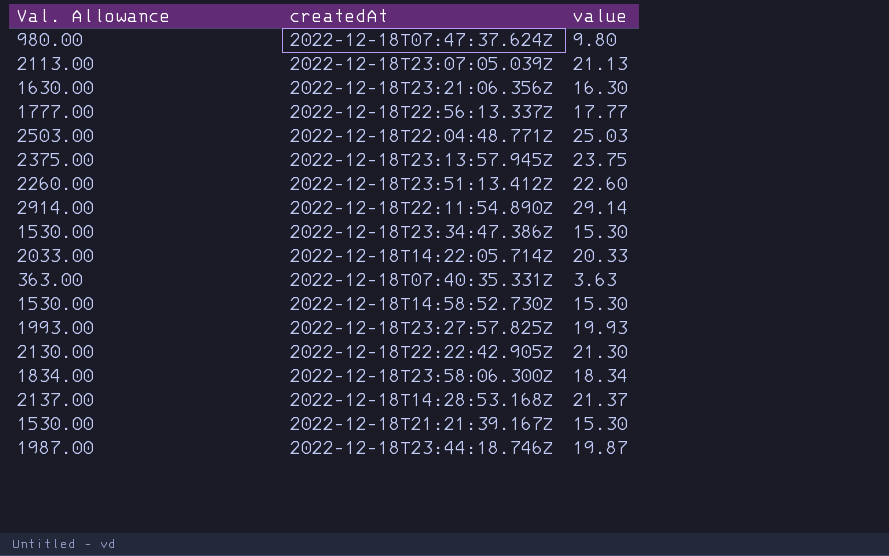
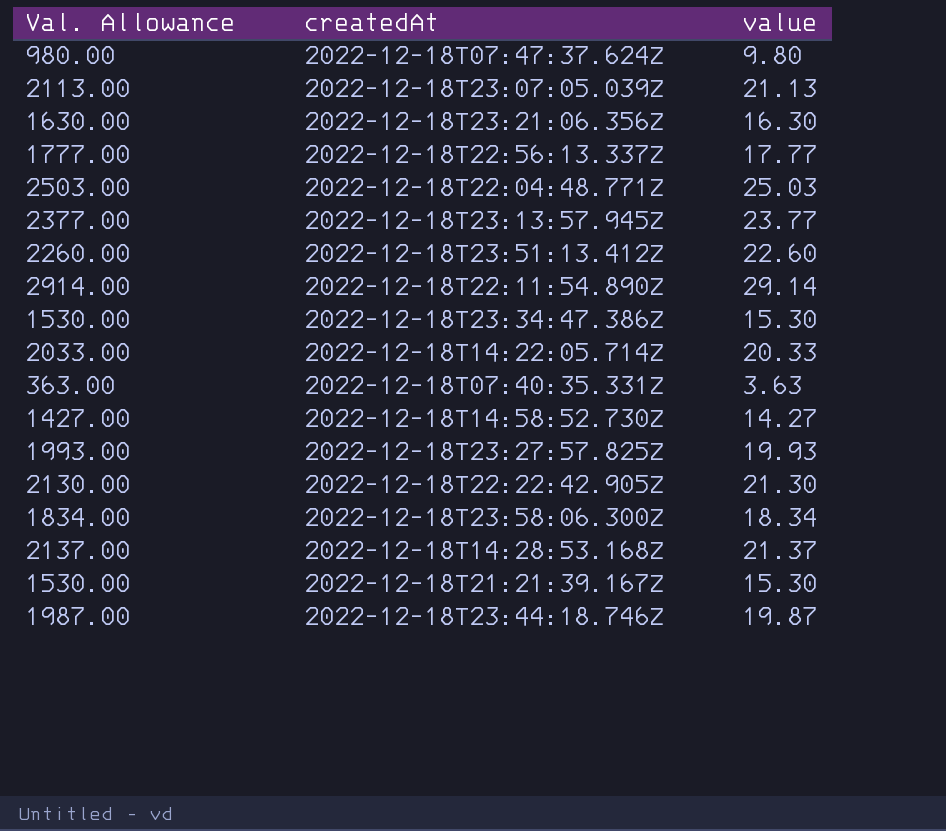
2022-12-18T23:13:57.945Z | Val. Allowance: 2375.00 -> 2377.00
2022-12-18T23:13:57.945Z | value: 23.75 -> 23.77
2022-12-18T14:58:52.730Z | Val. Allowance: 1530.00 -> 1427.00
2022-12-18T14:58:52.730Z | value: 15.30 -> 14.27

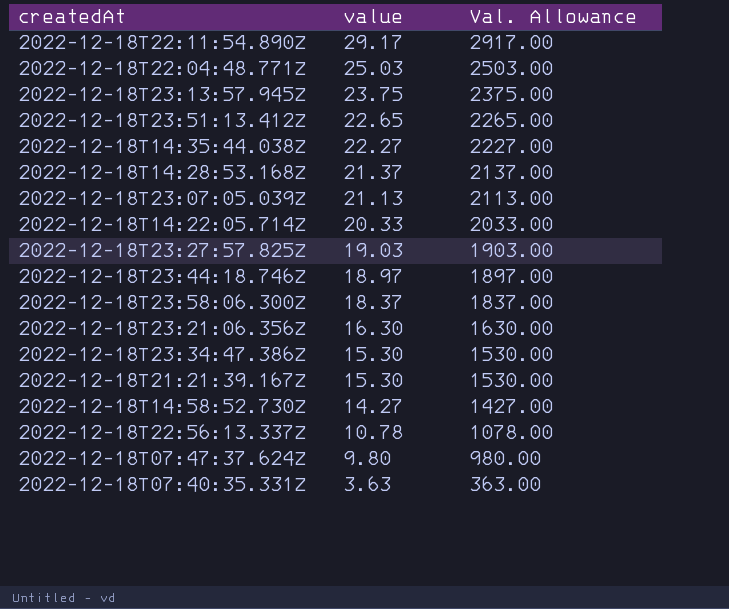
row order: none -> value descending
column Val. Allowance | position: 1 -> 3
row 2022-12-18T22:22:42.905Z: 2130.00 | 21.30 -> none
2022-12-18T22:11:54.890Z | value: 29.14 -> 29.17
2022-12-18T22:11:54.890Z | Val. Allowance: 2914.00 -> 2917.00
2022-12-18T23:13:57.945Z | value: 23.77 -> 23.75
2022-12-18T23:13:57.945Z | Val. Allowance: 2377.00 -> 2375.00
2022-12-18T23:51:13.412Z | value: 22.60 -> 22.65
2022-12-18T23:51:13.412Z | Val. Allowance: 2260.00 -> 2265.00
row 2022-12-18T14:35:44.038Z: none -> 22.27 | 2227.00
2022-12-18T23:27:57.825Z | value: 19.93 -> 19.03
2022-12-18T23:27:57.825Z | Val. Allowance: 1993.00 -> 1903.00
2022-12-18T23:44:18.746Z | value: 19.87 -> 18.97
2022-12-18T23:44:18.746Z | Val. Allowance: 1987.00 -> 1897.00
2022-12-18T23:58:06.300Z | value: 18.34 -> 18.37
2022-12-18T23:58:06.300Z | Val. Allowance: 1834.00 -> 1837.00
2022-12-18T22:56:13.337Z | value: 17.77 -> 10.78
2022-12-18T22:56:13.337Z | Val. Allowance: 1777.00 -> 1078.00

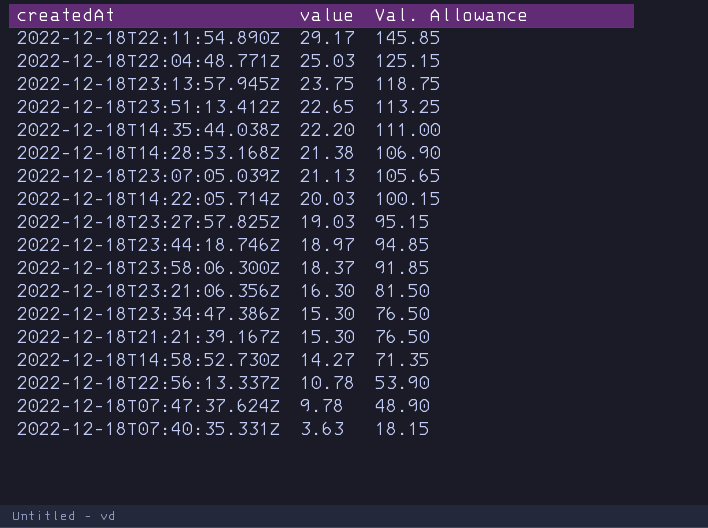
column Val. Allowance | formula: [value] * 100 -> [value] * 5
2022-12-18T14:35:44.038Z | value: 22.27 -> 22.20
2022-12-18T14:28:53.168Z | value: 21.37 -> 21.38
2022-12-18T14:22:05.714Z | value: 20.33 -> 20.03
2022-12-18T07:47:37.624Z | value: 9.80 -> 9.78

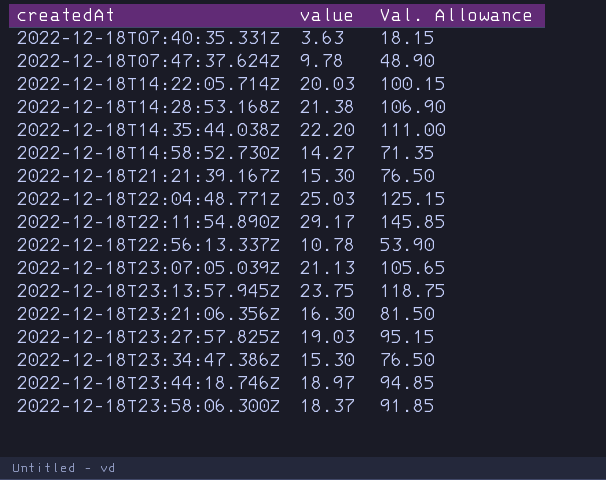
row order: value descending -> createdAt ascending
row 2022-12-18T23:51:13.412Z: 22.65 | 113.25 -> none

